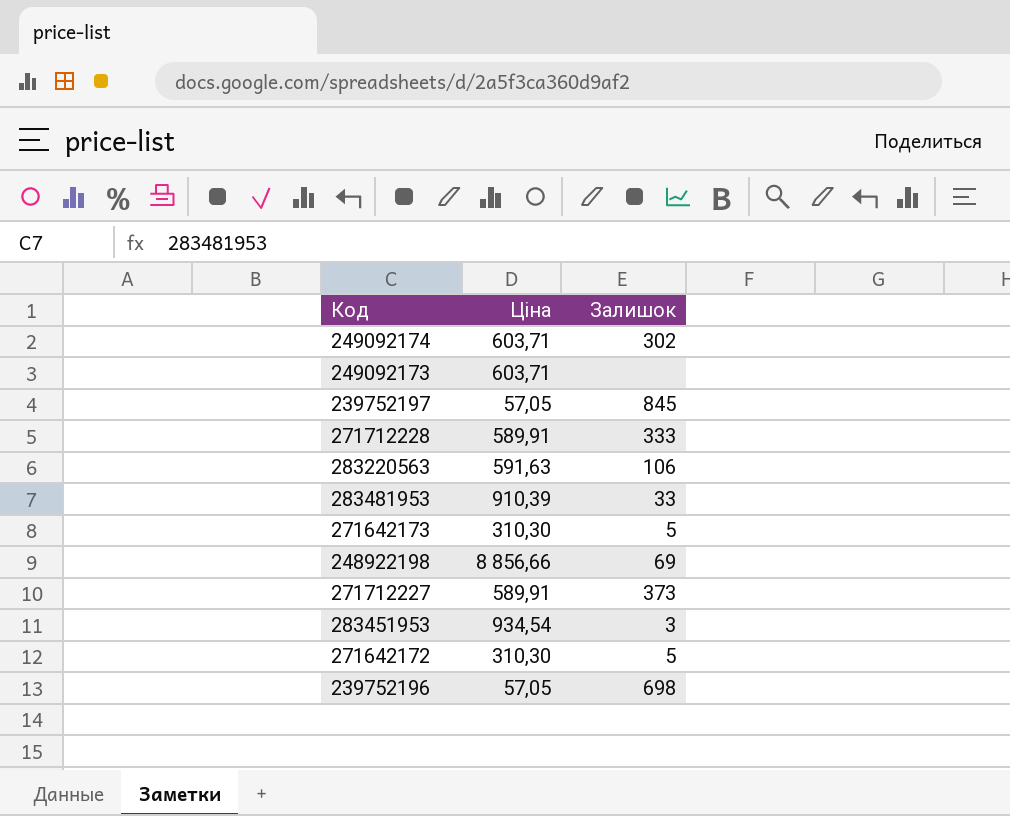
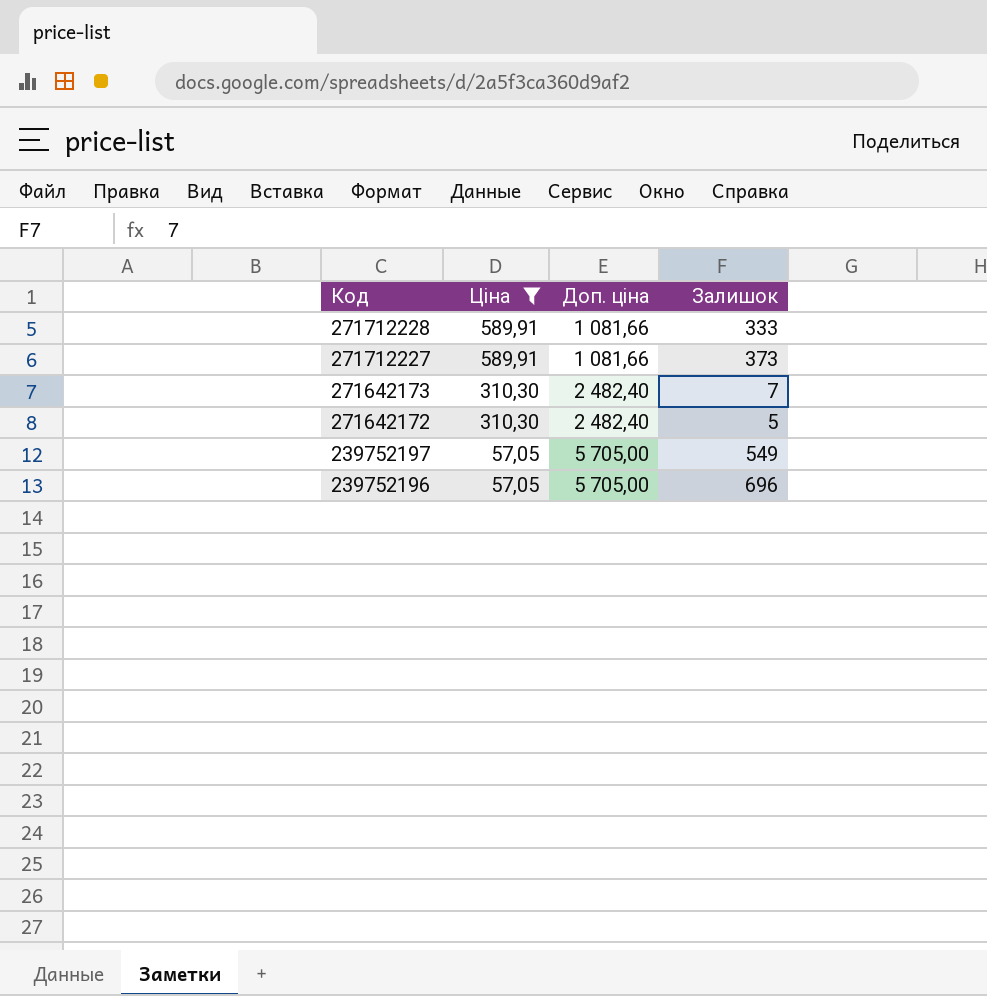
filter: none -> Ціна <= 589,91
row order: none -> Код descending
column Доп. ціна | position: none -> 3
271642173 | Залишок: 5 -> 7
239752197 | Залишок: 845 -> 549
239752196 | Залишок: 698 -> 696

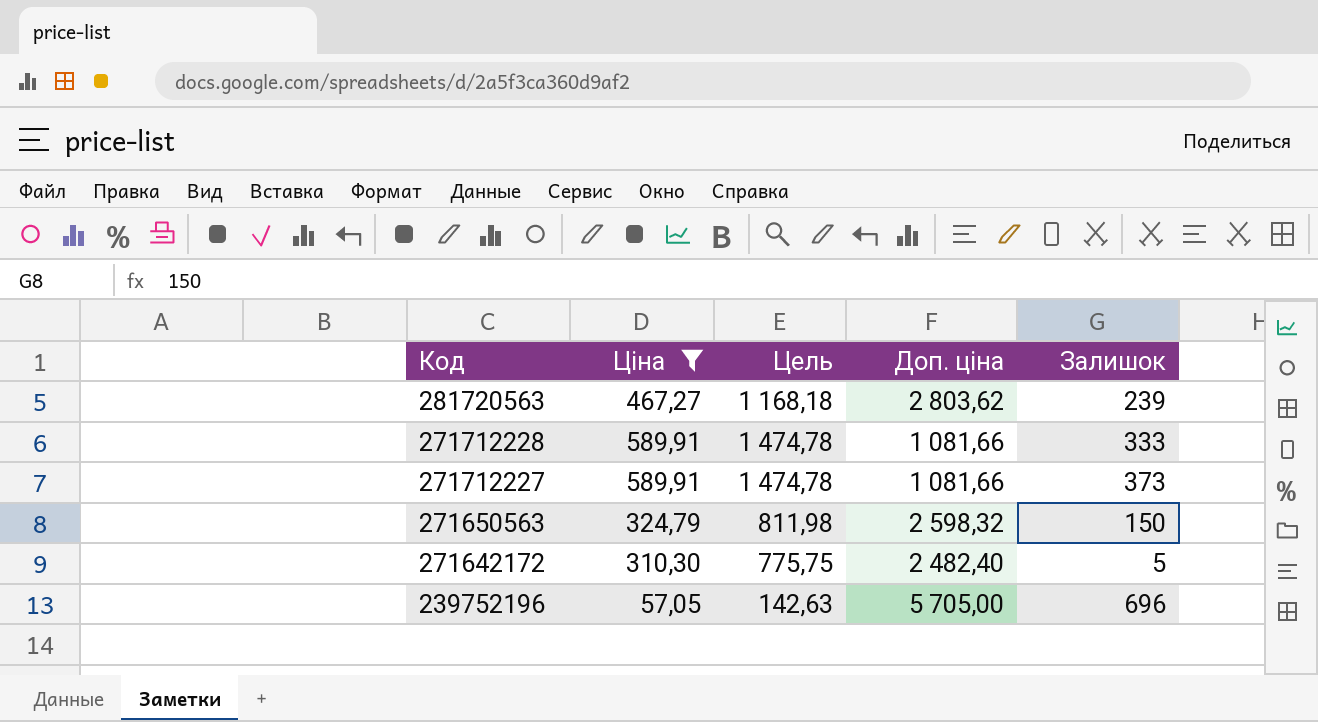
column Цель | formula: none -> [Ціна] * 2,5
row 271642173: 310,30 | 2 482,40 | 7 -> none
row 239752197: 57,05 | 5 705,00 | 549 -> none
row 281720563: none -> 467,27 | 1 168,18 | 2 803,62 | 239
row 271650563: none -> 324,79 | 811,98 | 2 598,32 | 150

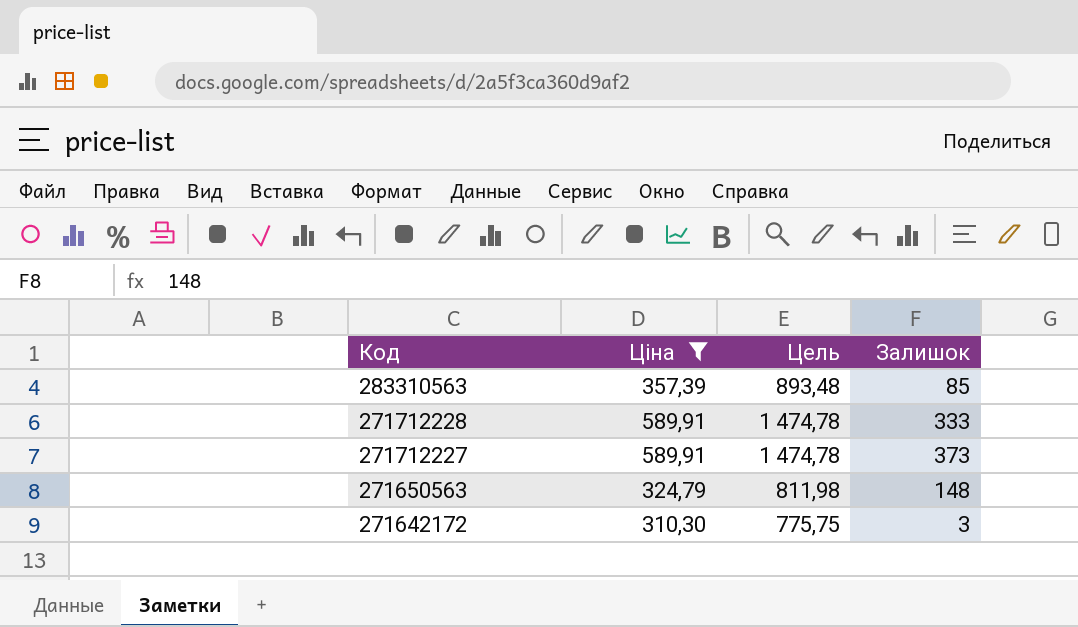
column Доп. ціна | position: 4 -> none
row 281720563: 467,27 | 1 168,18 | 2 803,62 | 239 -> none
row 239752196: 57,05 | 142,63 | 5 705,00 | 696 -> none
row 283310563: none -> 357,39 | 893,48 | 85
271650563 | Залишок: 150 -> 148
271642172 | Залишок: 5 -> 3

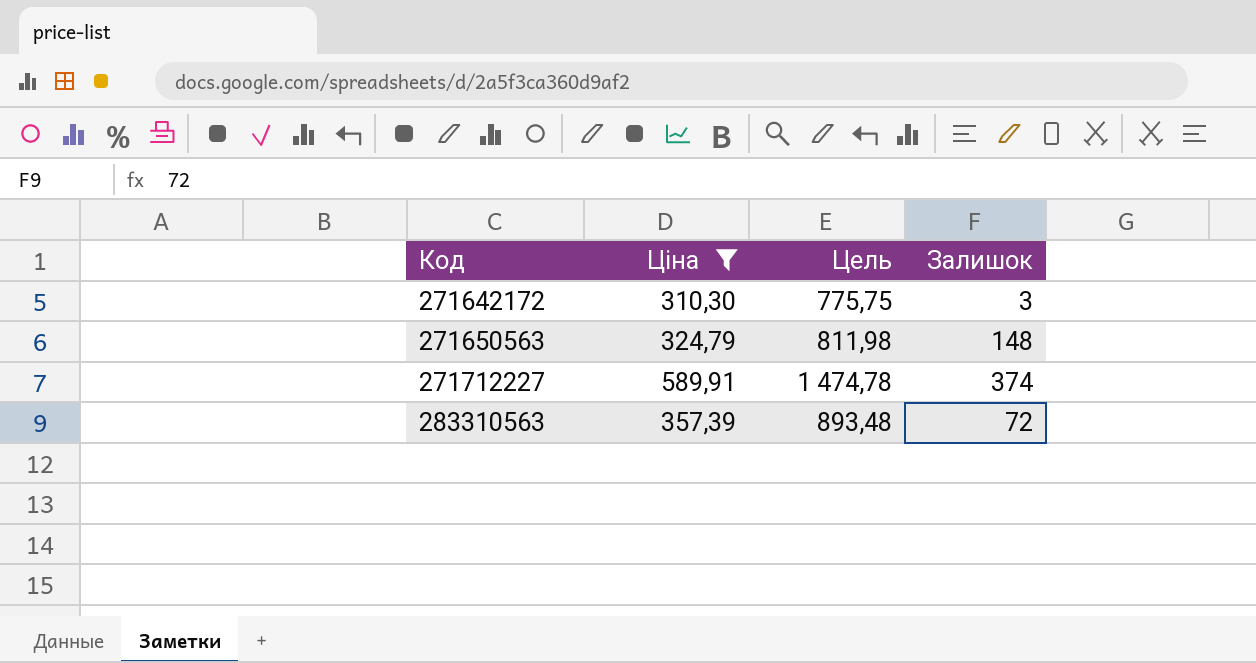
row order: Код descending -> Код ascending
row 271712228: 589,91 | 1 474,78 | 333 -> none
271712227 | Залишок: 373 -> 374
283310563 | Залишок: 85 -> 72

